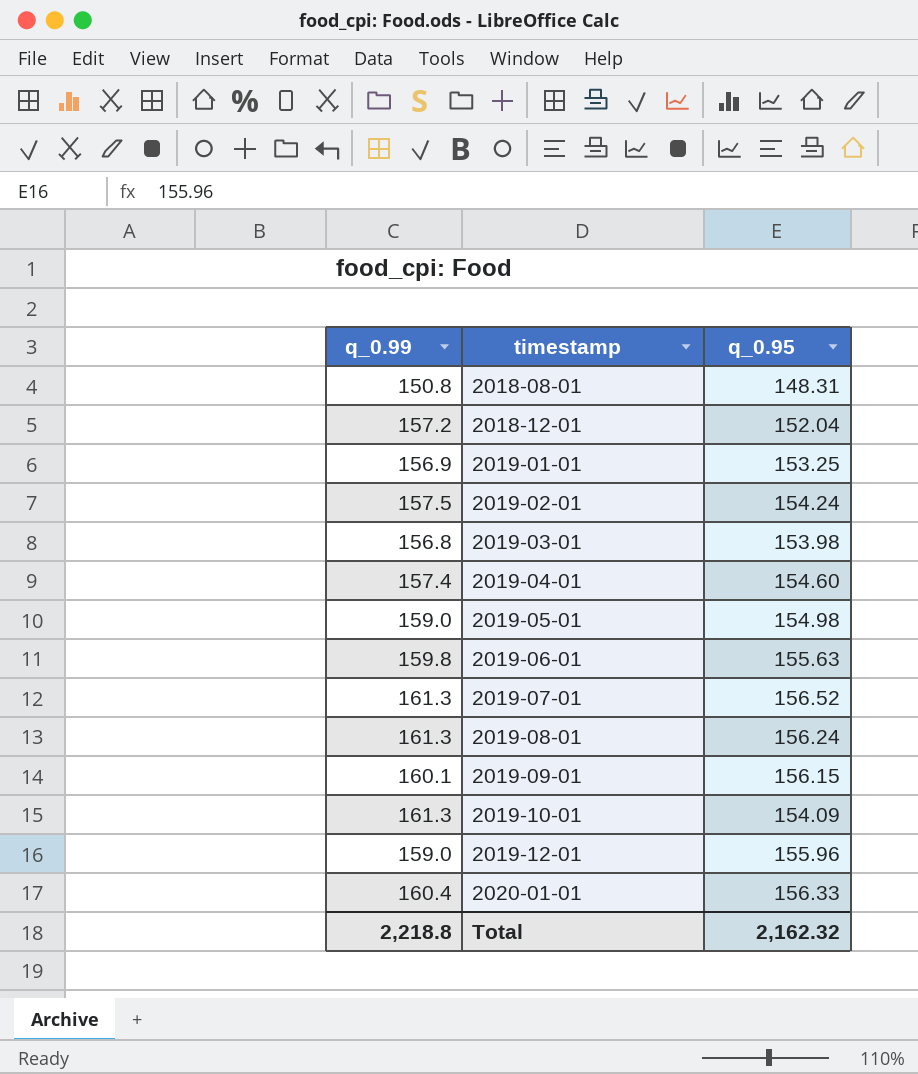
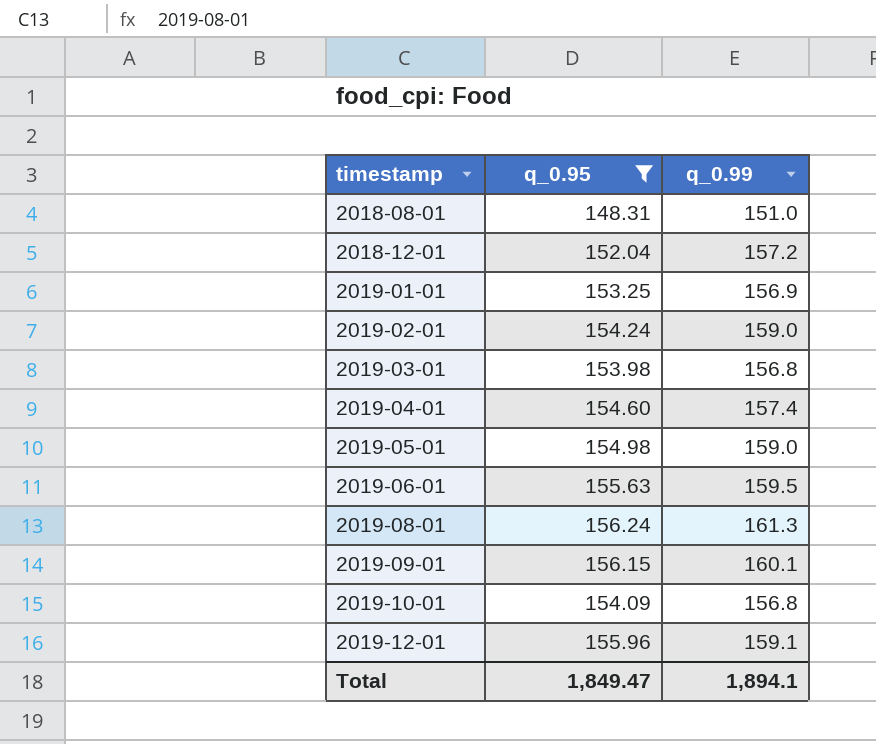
filter: none -> q_0.95 <= 156.24
column q_0.99 | position: 1 -> 3
2018-08-01 | q_0.99: 150.8 -> 151.0
2019-02-01 | q_0.99: 157.5 -> 159.0
2019-06-01 | q_0.99: 159.8 -> 159.5
2019-10-01 | q_0.99: 161.3 -> 156.8
2019-12-01 | q_0.99: 159.0 -> 159.1
Total | q_0.95: 2,162.32 -> 1,849.47
Total | q_0.99: 2,218.8 -> 1,894.1

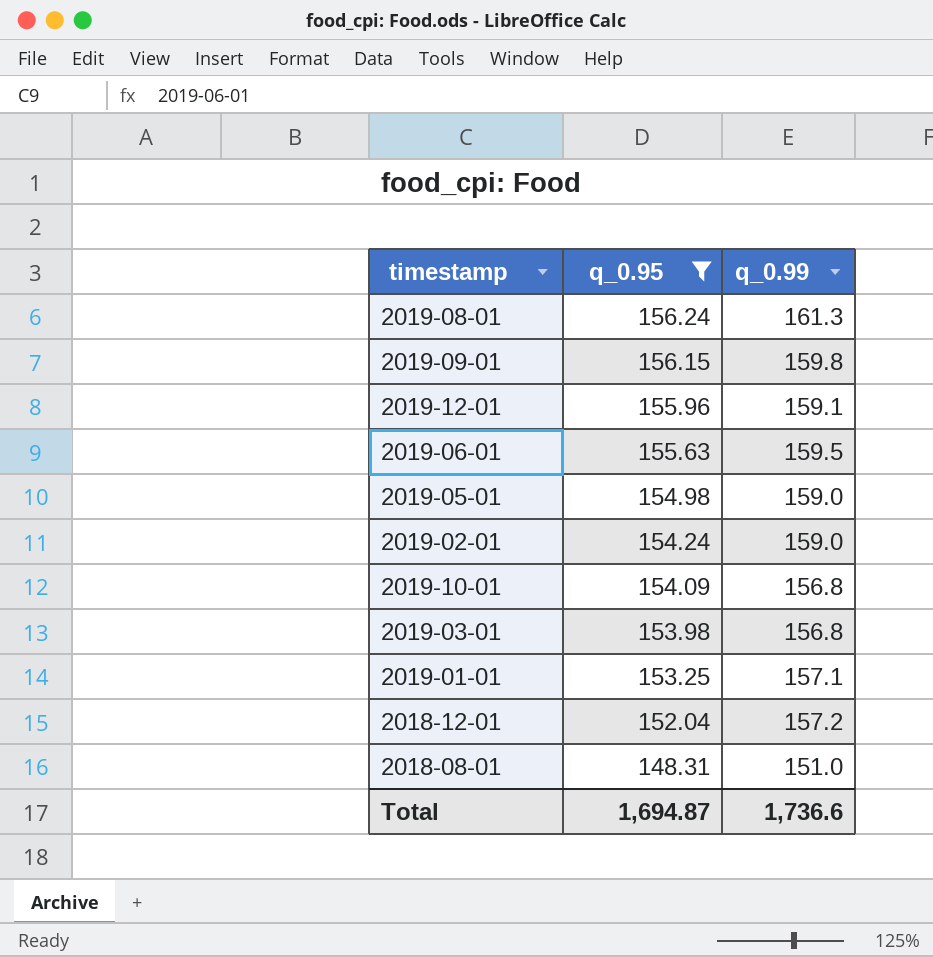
row order: timestamp ascending -> q_0.95 descending
row 2019-04-01: 154.60 | 157.4 -> none
2019-09-01 | q_0.99: 160.1 -> 159.8
2019-01-01 | q_0.99: 156.9 -> 157.1
Total | q_0.95: 1,849.47 -> 1,694.87
Total | q_0.99: 1,894.1 -> 1,736.6

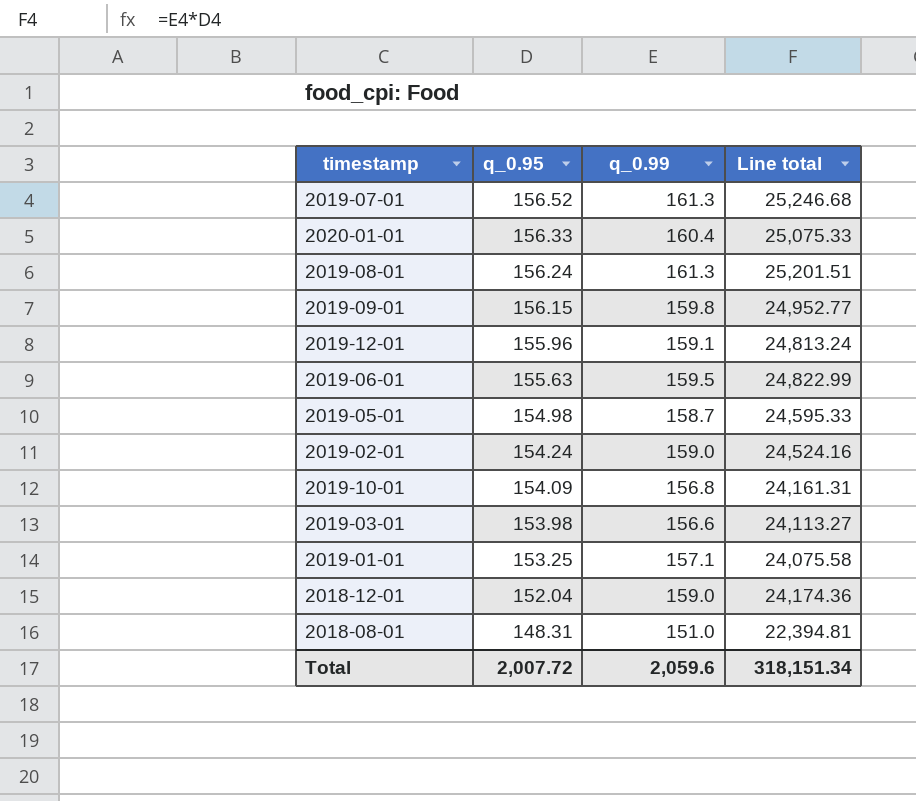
filter: q_0.95 <= 156.24 -> none
column Line total | formula: none -> [q_0.95] * [q_0.99]
2019-05-01 | q_0.99: 159.0 -> 158.7
2019-03-01 | q_0.99: 156.8 -> 156.6
2018-12-01 | q_0.99: 157.2 -> 159.0
Total | q_0.95: 1,694.87 -> 2,007.72
Total | q_0.99: 1,736.6 -> 2,059.6

